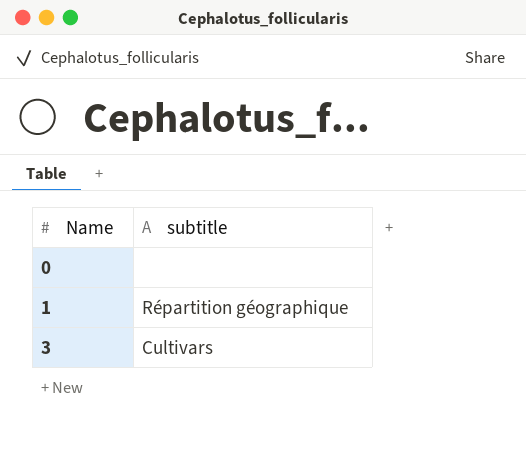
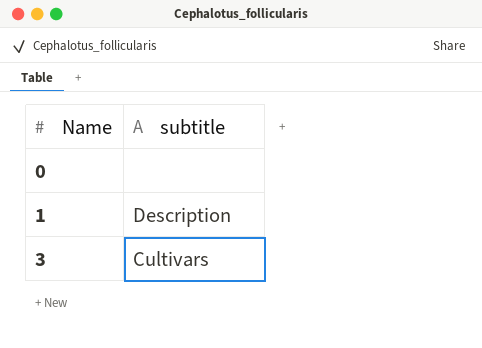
1 | subtitle: Répartition géographique -> Description

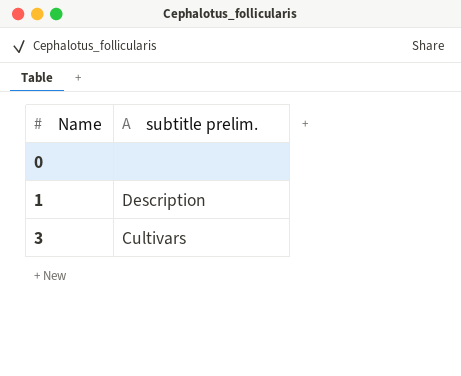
column name: subtitle -> subtitle prelim.

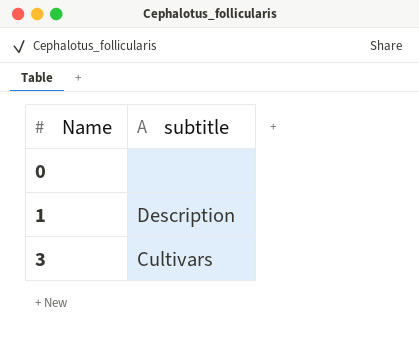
column name: subtitle prelim. -> subtitle

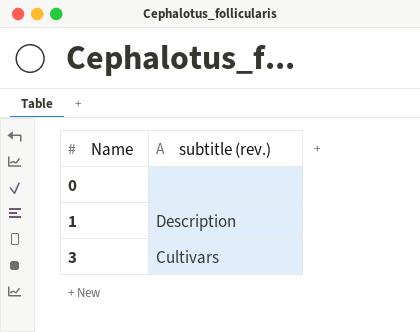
column name: subtitle -> subtitle (rev.)

